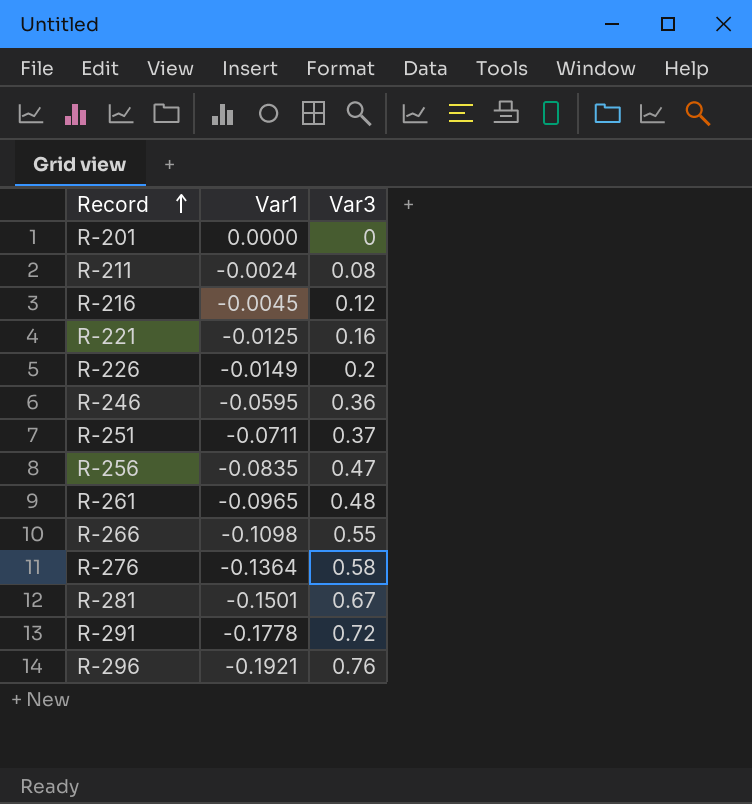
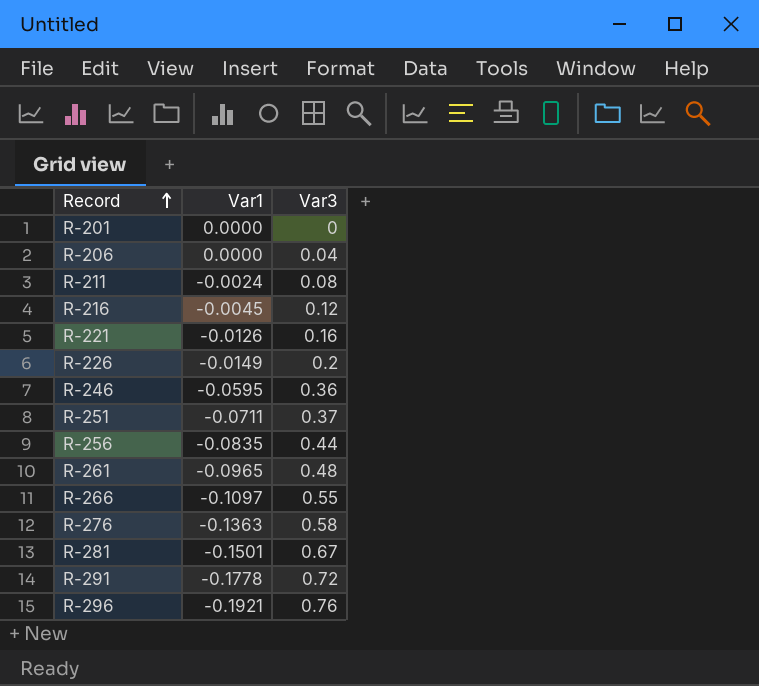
row R-206: none -> 0.0000 | 0.04
R-221 | Var1: -0.0125 -> -0.0126
R-256 | Var3: 0.47 -> 0.44
R-266 | Var1: -0.1098 -> -0.1097
R-276 | Var1: -0.1364 -> -0.1363

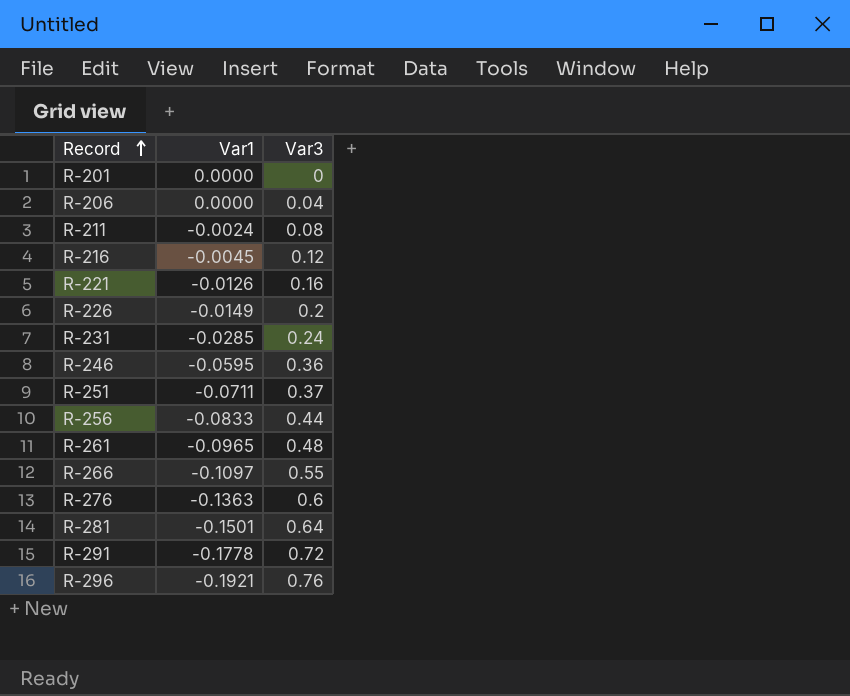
row R-231: none -> -0.0285 | 0.24
R-256 | Var1: -0.0835 -> -0.0833
R-276 | Var3: 0.58 -> 0.6
R-281 | Var3: 0.67 -> 0.64

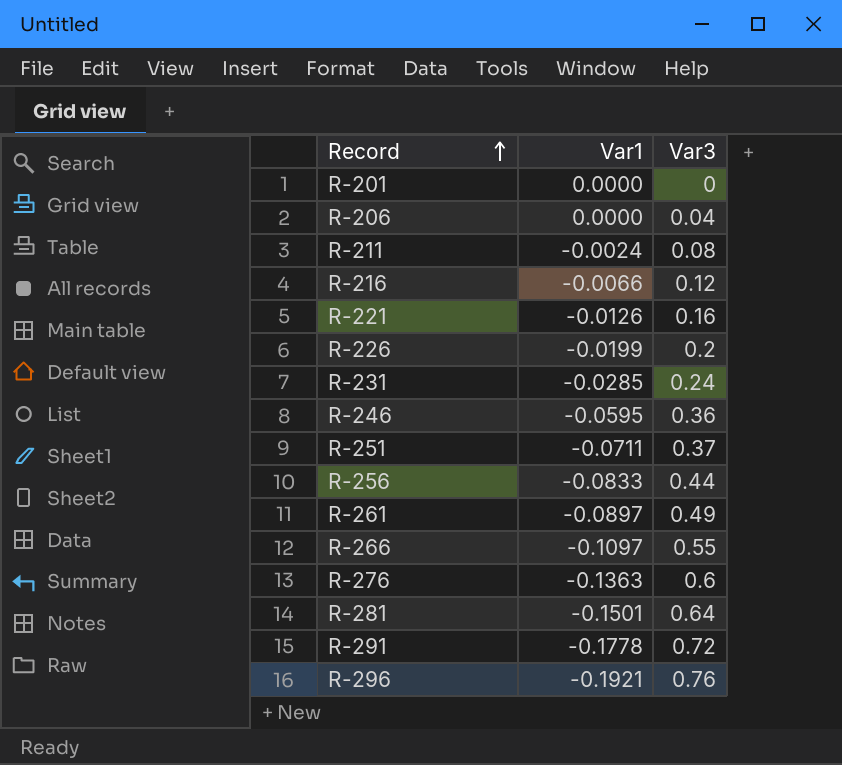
R-216 | Var1: -0.0045 -> -0.0066
R-226 | Var1: -0.0149 -> -0.0199
R-261 | Var1: -0.0965 -> -0.0897
R-261 | Var3: 0.48 -> 0.49

